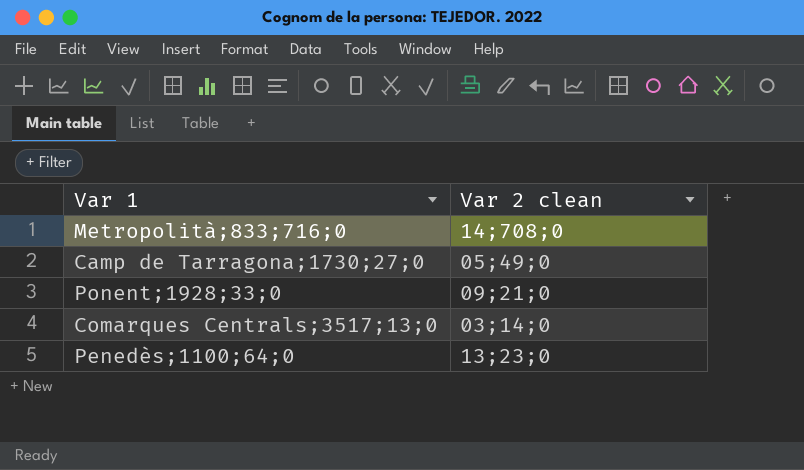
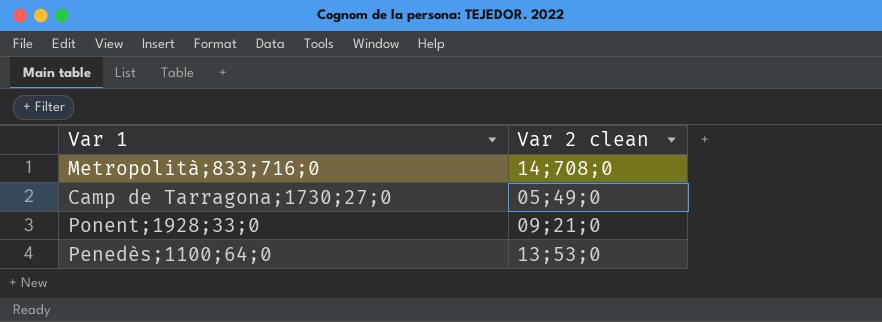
row Comarques Centrals;3517;13;0: 03;14;0 -> none
Penedès;1100;64;0 | Var 2 clean: 13;23;0 -> 13;53;0

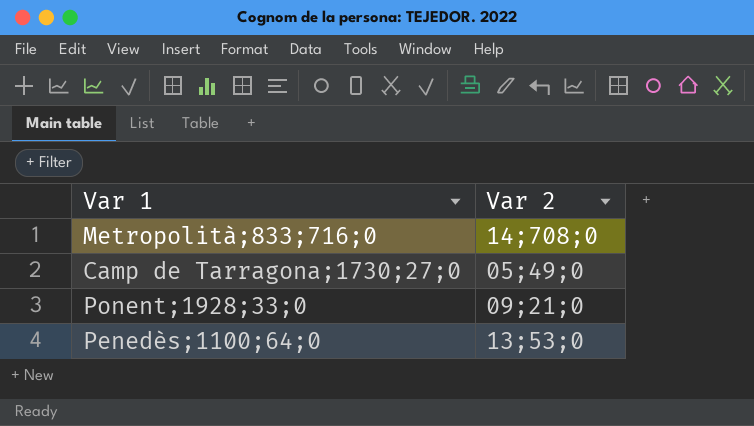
column name: Var 2 clean -> Var 2

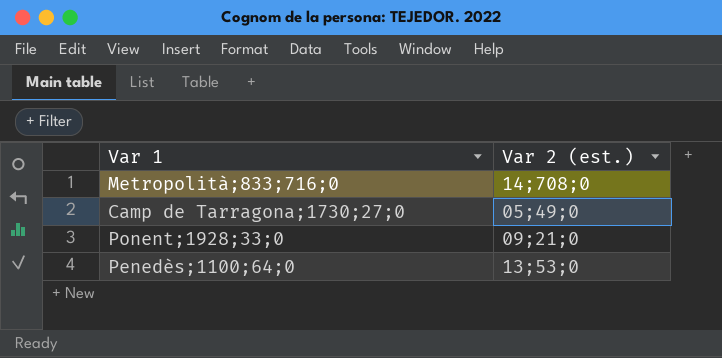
column name: Var 2 -> Var 2 (est.)

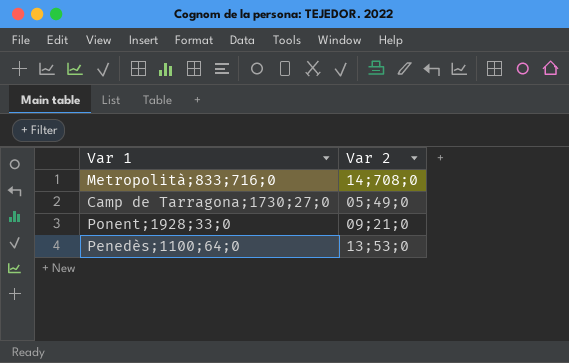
column name: Var 2 (est.) -> Var 2

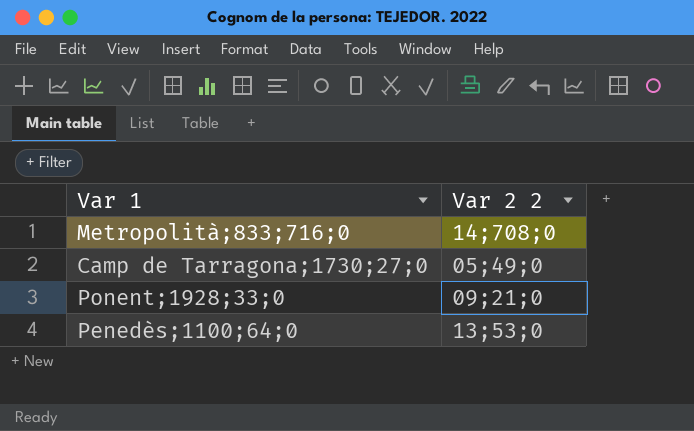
column name: Var 2 -> Var 2 2

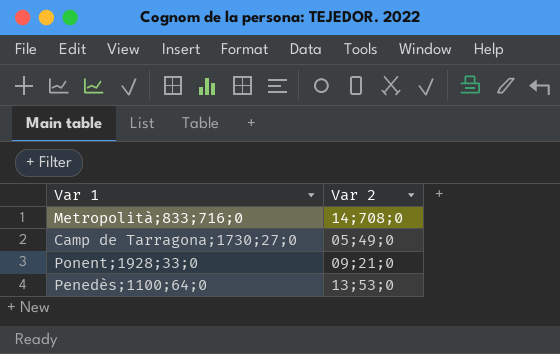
column name: Var 2 2 -> Var 2

